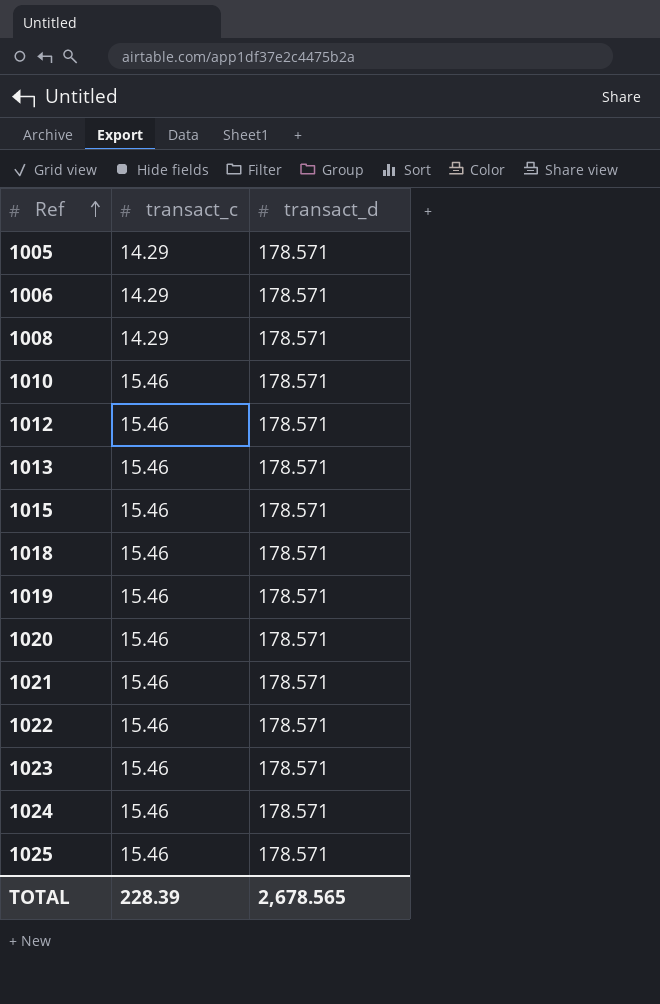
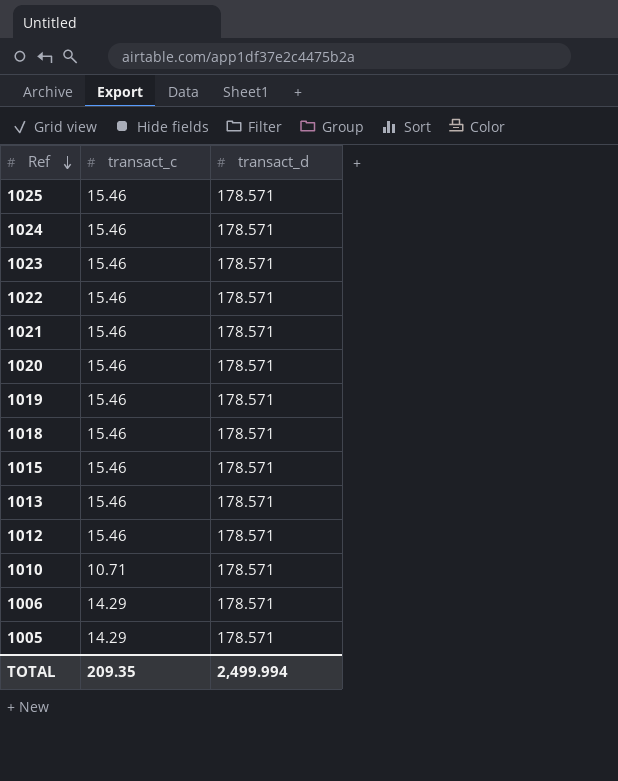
row order: Ref ascending -> Ref descending
row 1008: 14.29 | 178.571 -> none
1010 | transact_c: 15.46 -> 10.71
TOTAL | transact_c: 228.39 -> 209.35
TOTAL | transact_d: 2,678.565 -> 2,499.994

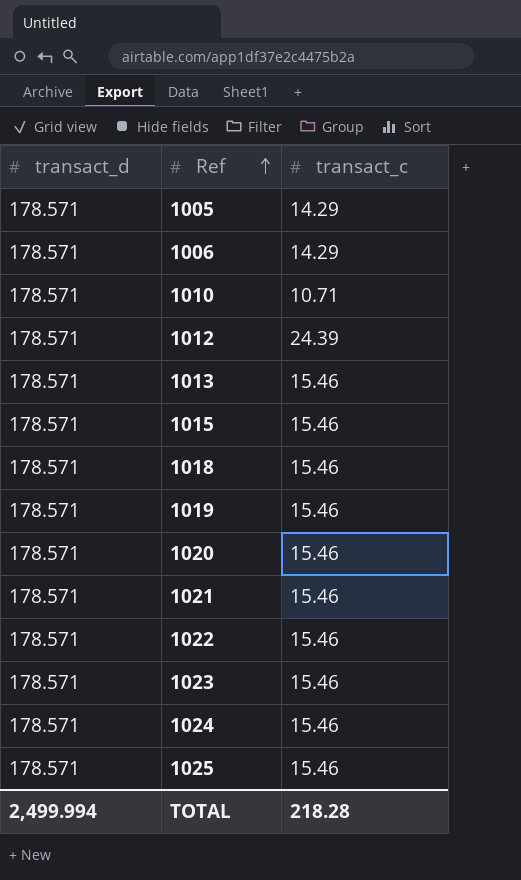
row order: Ref descending -> Ref ascending
column transact_d | position: 3 -> 1
1012 | transact_c: 15.46 -> 24.39
TOTAL | transact_c: 209.35 -> 218.28

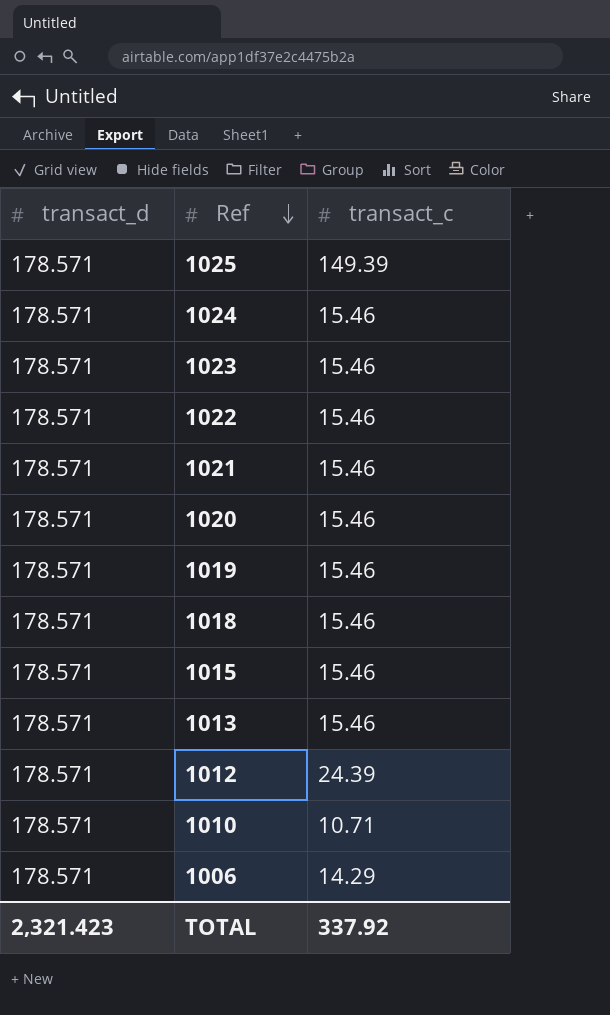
row order: Ref ascending -> Ref descending
row 1005: 178.571 | 14.29 -> none
1025 | transact_c: 15.46 -> 149.39
TOTAL | transact_d: 2,499.994 -> 2,321.423
TOTAL | transact_c: 218.28 -> 337.92

